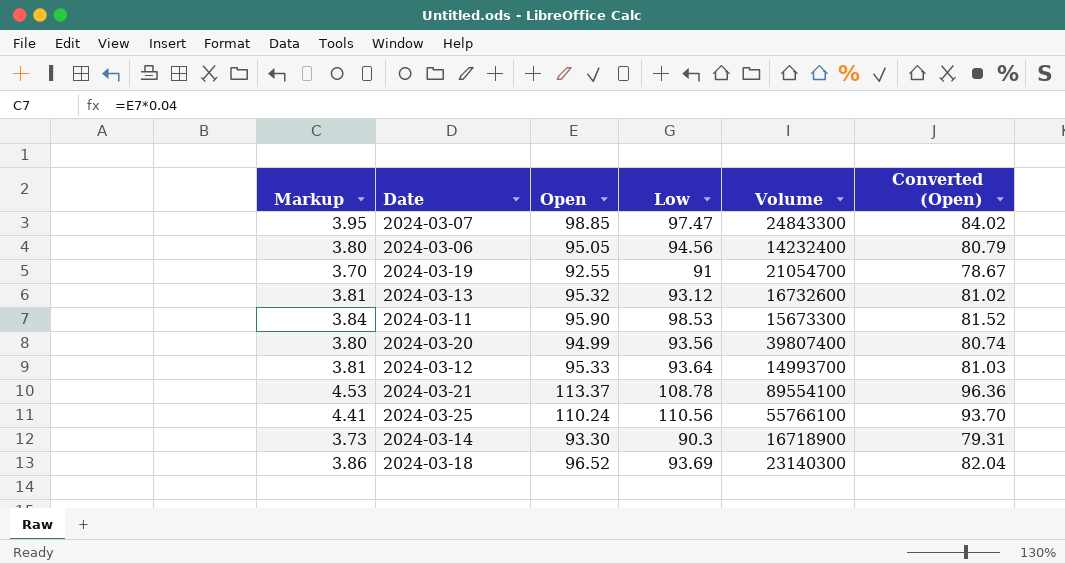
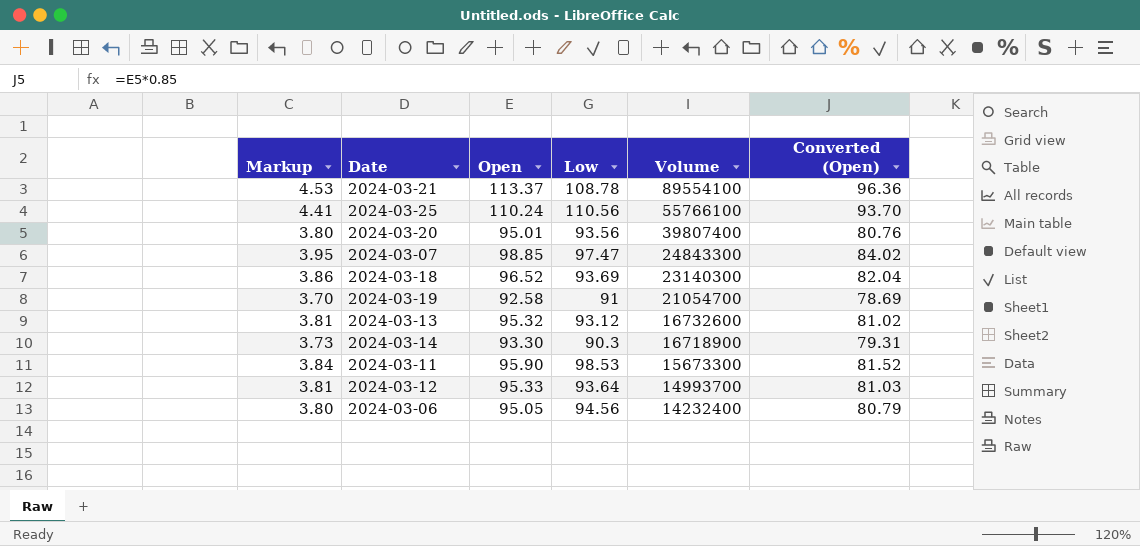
row order: none -> Volume descending
2024-03-20 | Open: 94.99 -> 95.01
2024-03-20 | Converted (Open): 80.74 -> 80.76
2024-03-19 | Open: 92.55 -> 92.58
2024-03-19 | Converted (Open): 78.67 -> 78.69

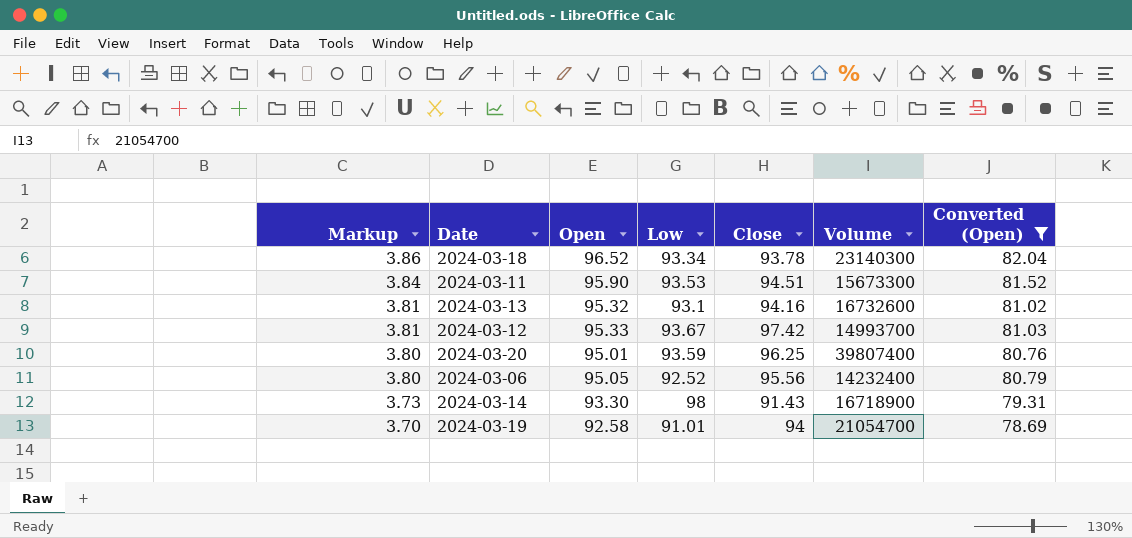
filter: none -> Converted (Open) <= 82.04
row order: Volume descending -> Markup descending
column Close | position: none -> 5
2024-03-18 | Low: 93.69 -> 93.34
2024-03-11 | Low: 98.53 -> 93.53
2024-03-13 | Low: 93.12 -> 93.1
2024-03-12 | Low: 93.64 -> 93.67
2024-03-20 | Low: 93.56 -> 93.59
2024-03-06 | Low: 94.56 -> 92.52
2024-03-14 | Low: 90.3 -> 98
2024-03-19 | Low: 91 -> 91.01

